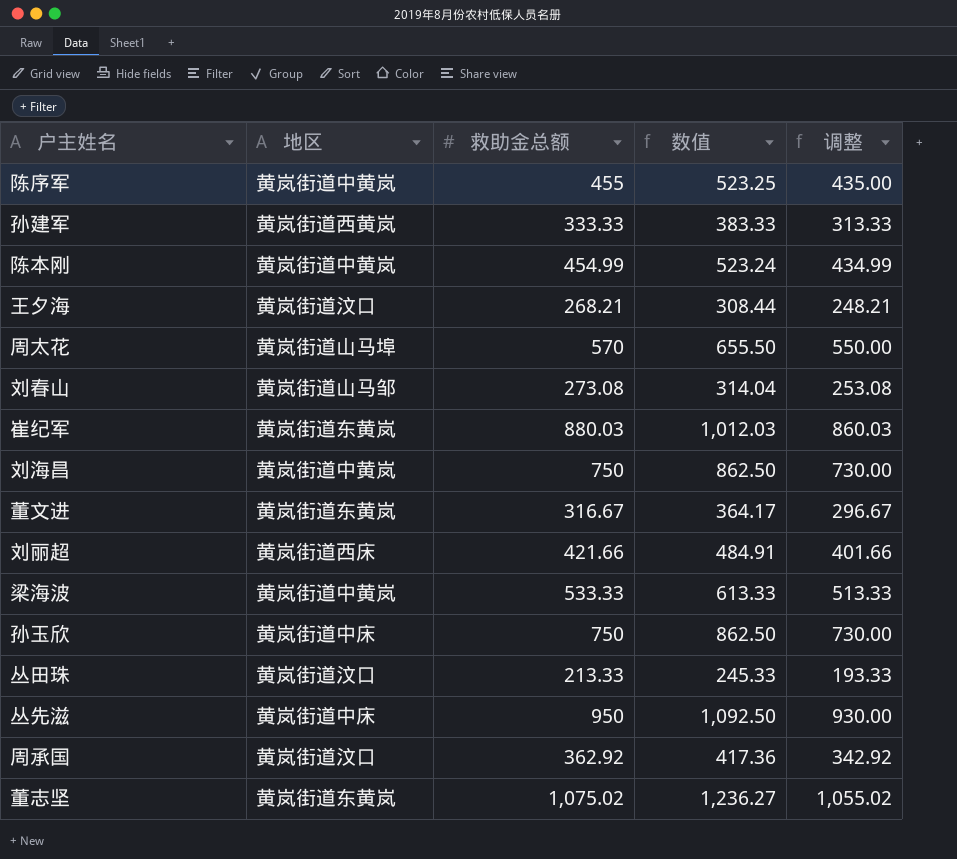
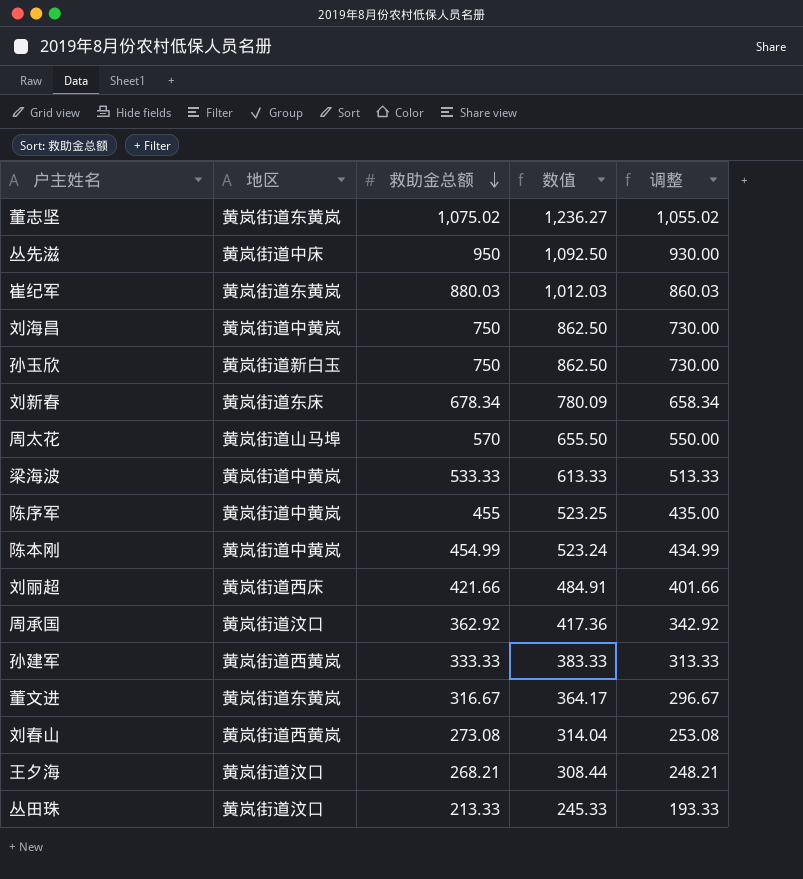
row order: none -> 救助金总额 descending
孙玉欣 | 地区: 黄岚街道中床 -> 黄岚街道新白玉
row 刘新春: none -> 黄岚街道东床 | 678.34 | 780.09 | 658.34
刘春山 | 地区: 黄岚街道山马邹 -> 黄岚街道西黄岚

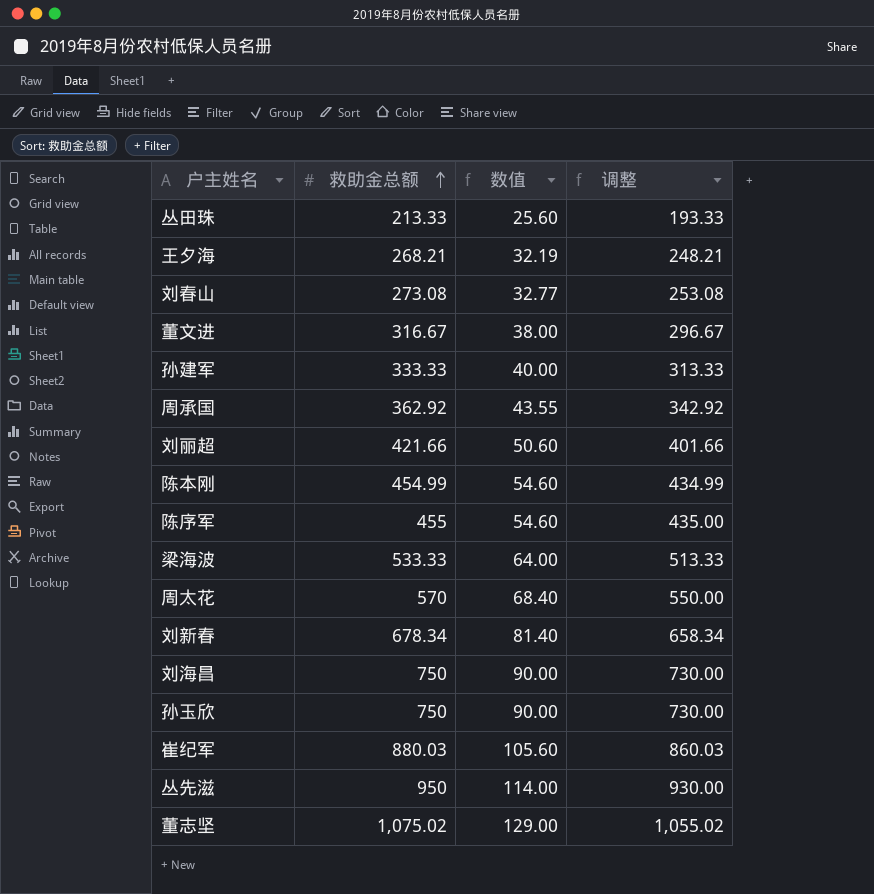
row order: 救助金总额 descending -> 救助金总额 ascending
column 地区 | position: 2 -> none
column 数值 | formula: [救助金总额] * 1.15 -> [救助金总额] * 0.12

